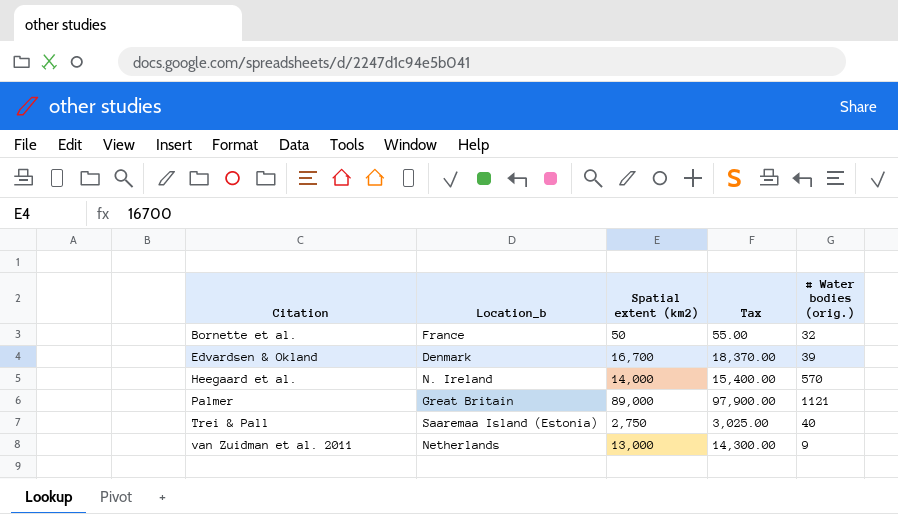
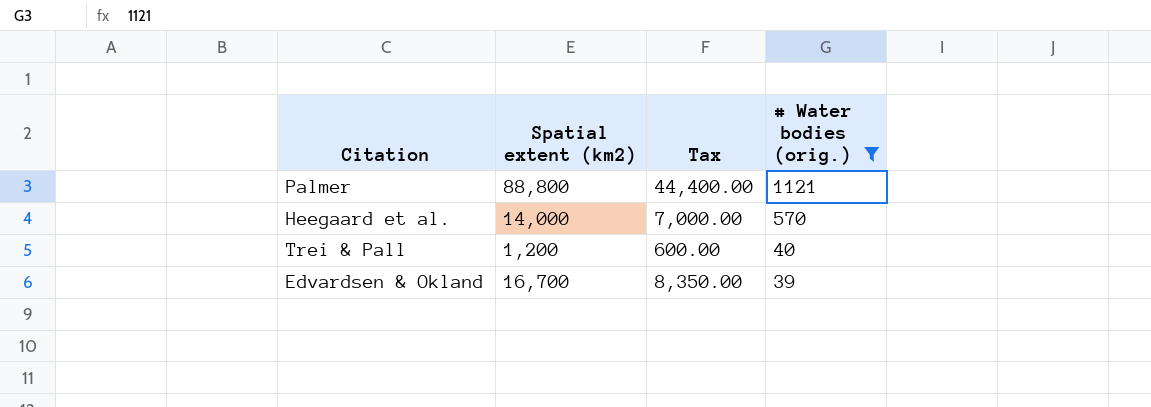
filter: none -> # Water bodies (orig.) >= 39
row order: Citation ascending -> # Water bodies (orig.) descending
column Location_b | position: 2 -> none
column Tax | formula: [Spatial extent (km2)] * 1.1 -> [Spatial extent (km2)] * 0.5
Palmer | Spatial extent (km2): 89,000 -> 88,800
Trei & Pall | Spatial extent (km2): 2,750 -> 1,200

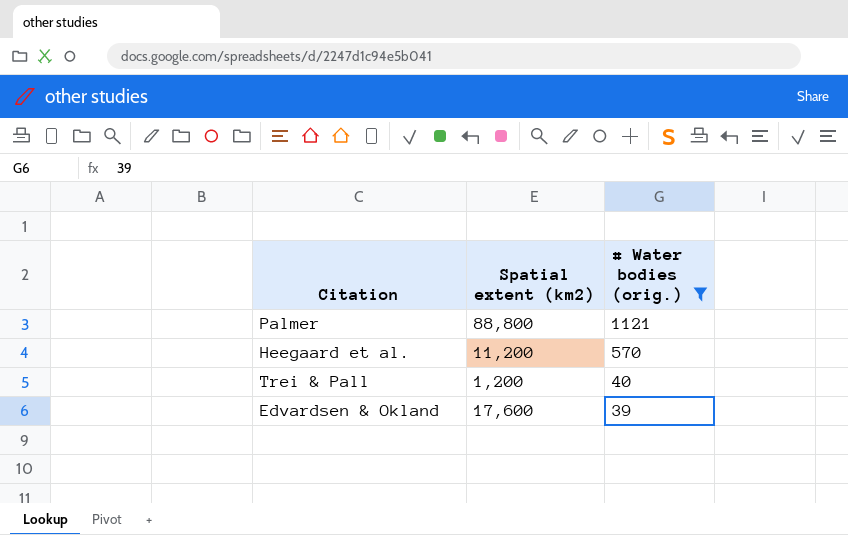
column Tax | formula: [Spatial extent (km2)] * 0.5 -> none
Heegaard et al. | Spatial extent (km2): 14,000 -> 11,200
Edvardsen & Okland | Spatial extent (km2): 16,700 -> 17,600

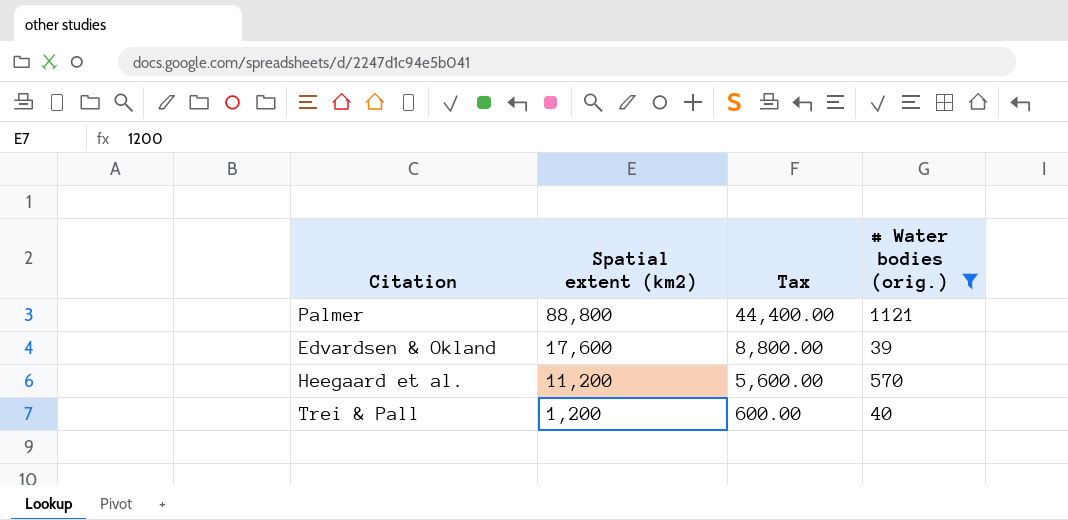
row order: # Water bodies (orig.) descending -> Spatial extent (km2) descending
column Tax | formula: none -> [Spatial extent (km2)] * 0.5

